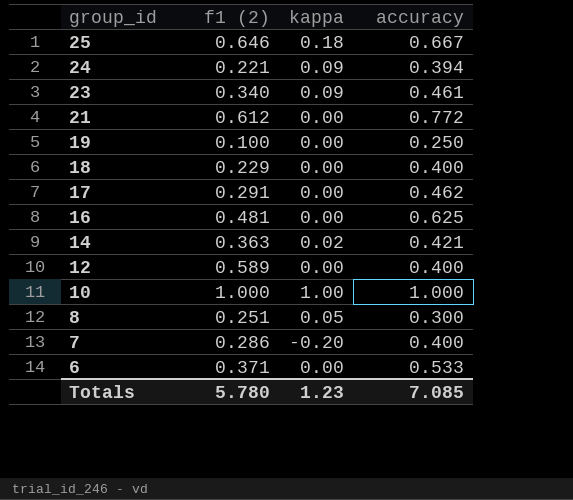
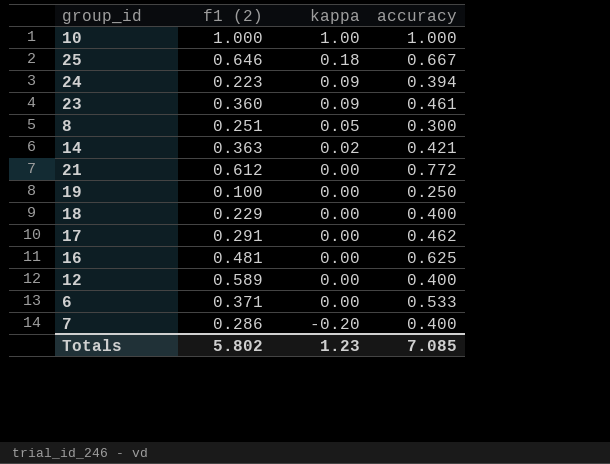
row order: group_id descending -> kappa descending
24 | f1 (2): 0.221 -> 0.223
23 | f1 (2): 0.340 -> 0.360
Totals | f1 (2): 5.780 -> 5.802

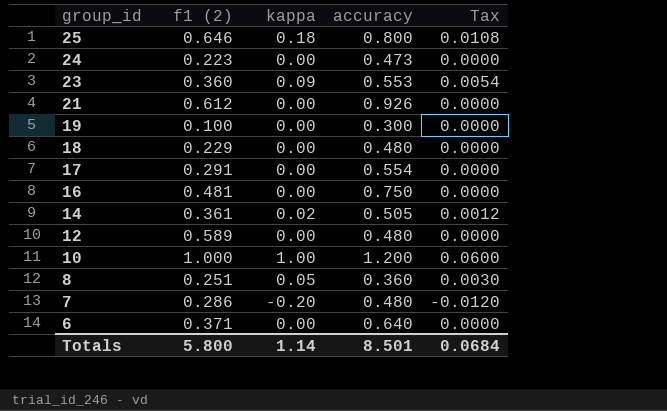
row order: kappa descending -> group_id descending
column Tax | formula: none -> [kappa] * 0.06
25 | accuracy: 0.667 -> 0.800
24 | kappa: 0.09 -> 0.00
24 | accuracy: 0.394 -> 0.473
23 | accuracy: 0.461 -> 0.553
21 | accuracy: 0.772 -> 0.926
19 | accuracy: 0.250 -> 0.300
18 | accuracy: 0.400 -> 0.480
17 | accuracy: 0.462 -> 0.554
16 | accuracy: 0.625 -> 0.750
14 | f1 (2): 0.363 -> 0.361
14 | accuracy: 0.421 -> 0.505
12 | accuracy: 0.400 -> 0.480
10 | accuracy: 1.000 -> 1.200
8 | accuracy: 0.300 -> 0.360
7 | accuracy: 0.400 -> 0.480
6 | accuracy: 0.533 -> 0.640
Totals | f1 (2): 5.802 -> 5.800
Totals | kappa: 1.23 -> 1.14
Totals | accuracy: 7.085 -> 8.501

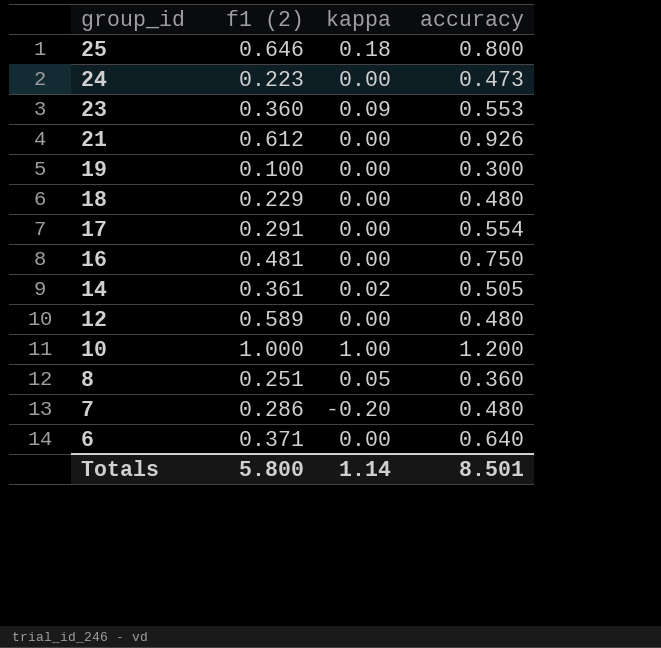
column Tax | formula: [kappa] * 0.06 -> none

